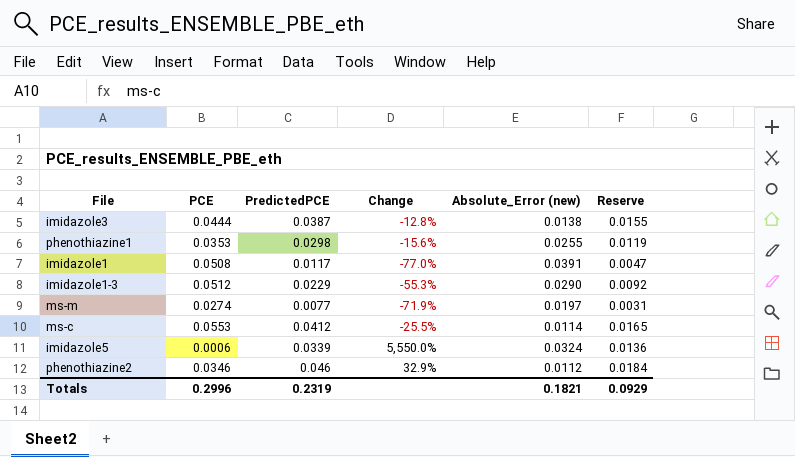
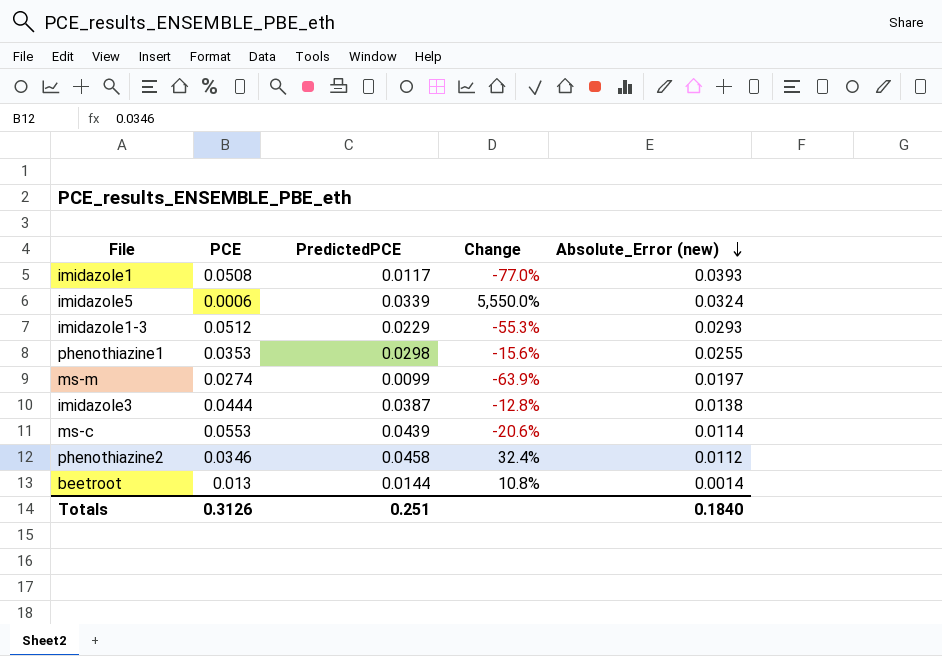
row order: none -> Absolute_Error (new) descending
column Reserve | formula: [PredictedPCE] * 0.4 -> none
imidazole1 | Absolute_Error (new): 0.0391 -> 0.0393
imidazole1-3 | Absolute_Error (new): 0.0290 -> 0.0293
ms-m | PredictedPCE: 0.0077 -> 0.0099
ms-m | Change: -71.9% -> -63.9%
ms-c | PredictedPCE: 0.0412 -> 0.0439
ms-c | Change: -25.5% -> -20.6%
phenothiazine2 | PredictedPCE: 0.046 -> 0.0458
phenothiazine2 | Change: 32.9% -> 32.4%
row beetroot: none -> 0.013 | 0.0144 | 10.8% | 0.0014
Totals | PCE: 0.2996 -> 0.3126
Totals | PredictedPCE: 0.2319 -> 0.251
Totals | Absolute_Error (new): 0.1821 -> 0.1840

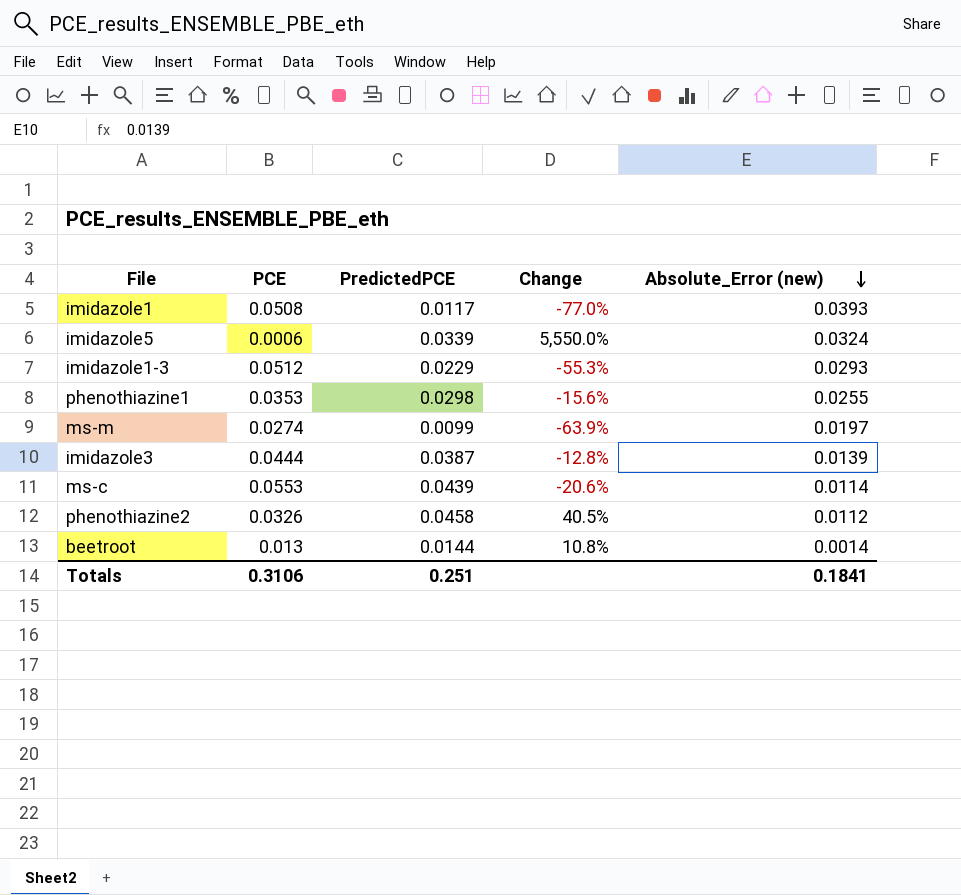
imidazole3 | Absolute_Error (new): 0.0138 -> 0.0139
phenothiazine2 | PCE: 0.0346 -> 0.0326
phenothiazine2 | Change: 32.4% -> 40.5%
Totals | PCE: 0.3126 -> 0.3106
Totals | Absolute_Error (new): 0.1840 -> 0.1841

